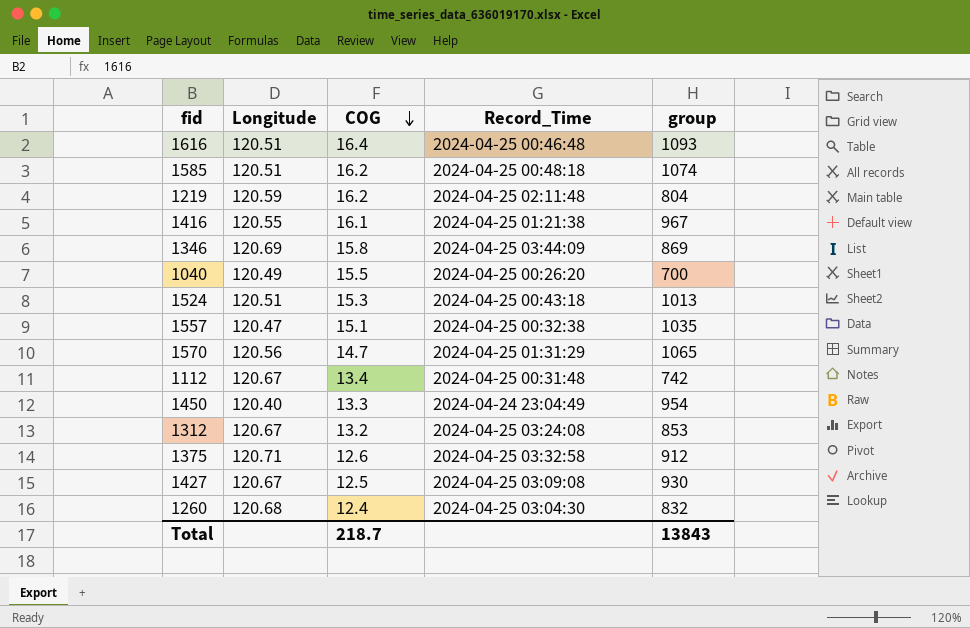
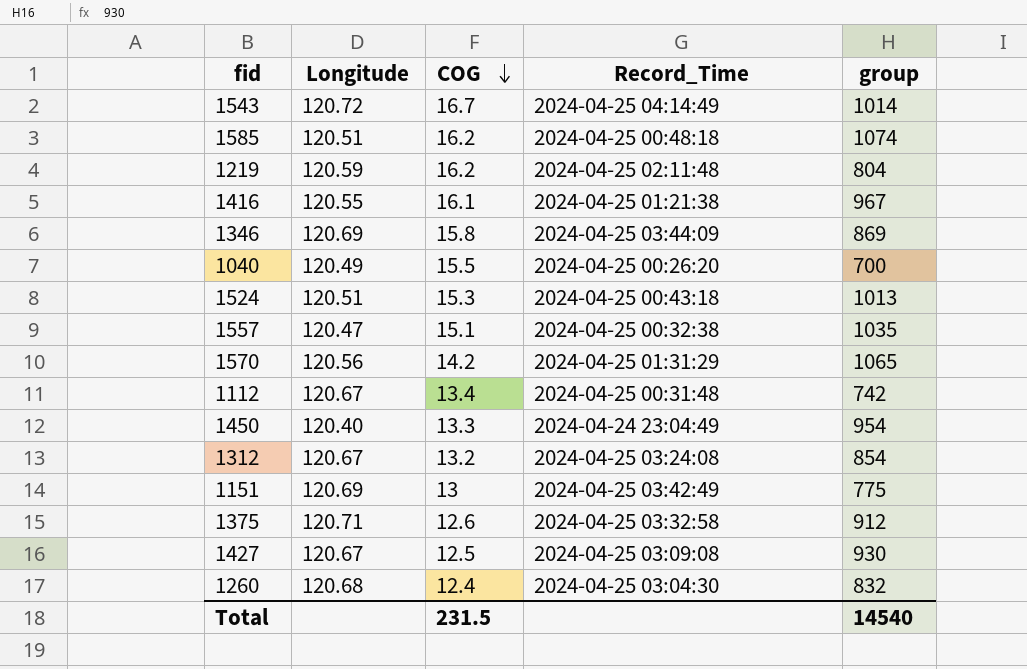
row 1616: 120.51 | 16.4 | 2024-04-25 00:46:48 | 1093 -> none
row 1543: none -> 120.72 | 16.7 | 2024-04-25 04:14:49 | 1014
1570 | COG: 14.7 -> 14.2
1312 | group: 853 -> 854
row 1151: none -> 120.69 | 13 | 2024-04-25 03:42:49 | 775
Total | COG: 218.7 -> 231.5
Total | group: 13843 -> 14540

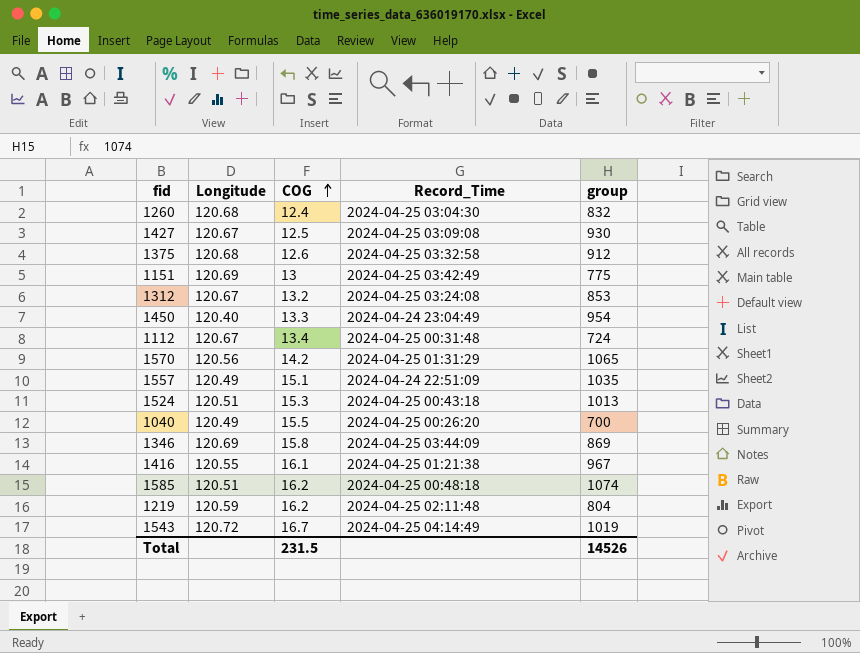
row order: COG descending -> COG ascending
1375 | Longitude: 120.71 -> 120.68
1312 | group: 854 -> 853
1112 | group: 742 -> 724
1557 | Longitude: 120.47 -> 120.49
1557 | Record_Time: 2024-04-25 00:32:38 -> 2024-04-24 22:51:09
1543 | group: 1014 -> 1019
Total | group: 14540 -> 14526

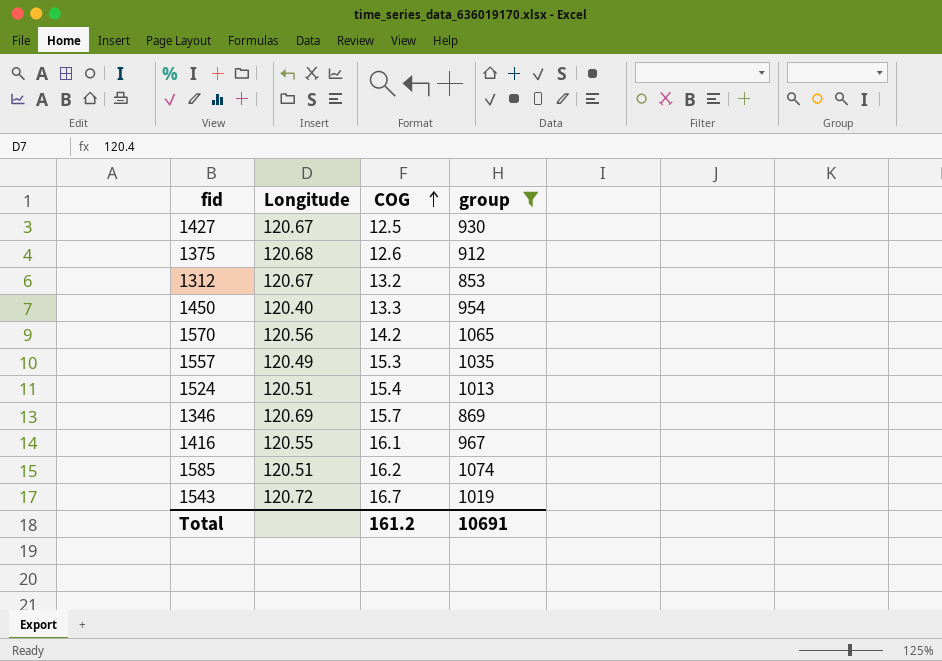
filter: none -> group >= 853
column Record_Time | position: 4 -> none
1557 | COG: 15.1 -> 15.3
1524 | COG: 15.3 -> 15.4
1346 | COG: 15.8 -> 15.7
Total | COG: 231.5 -> 161.2
Total | group: 14526 -> 10691

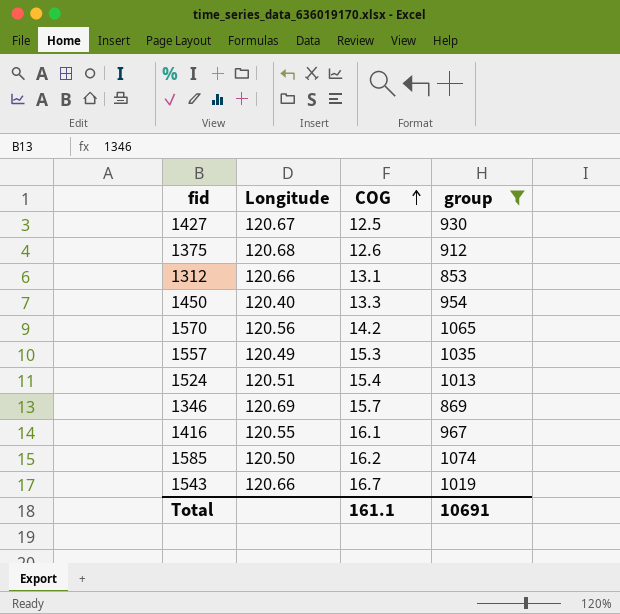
1312 | Longitude: 120.67 -> 120.66
1312 | COG: 13.2 -> 13.1
1585 | Longitude: 120.51 -> 120.50
1543 | Longitude: 120.72 -> 120.66
Total | COG: 161.2 -> 161.1

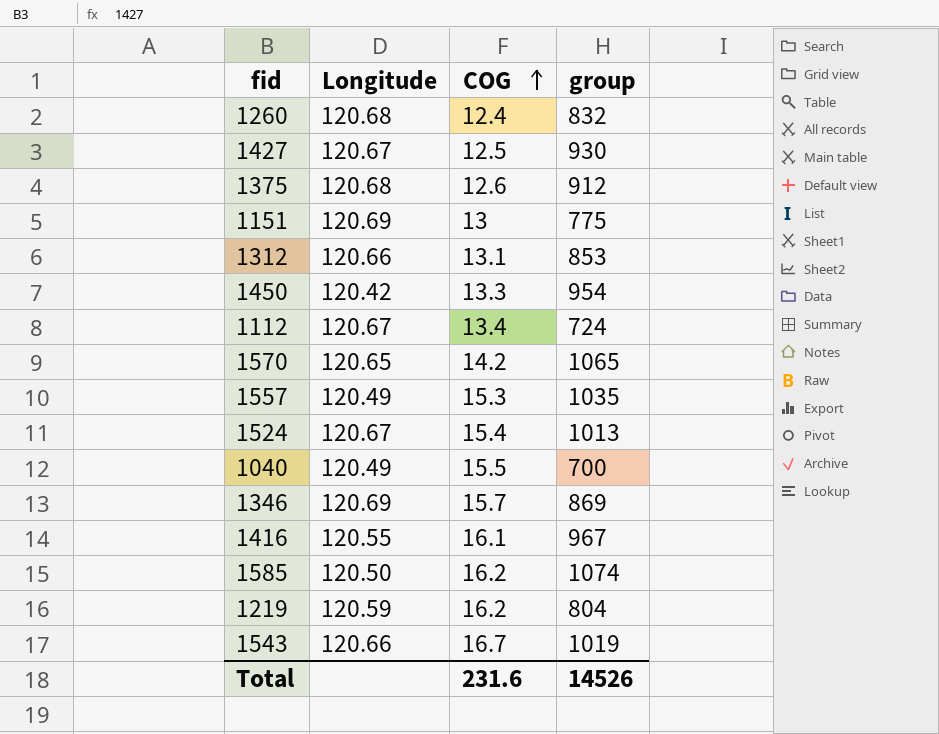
filter: group >= 853 -> none
1450 | Longitude: 120.40 -> 120.42
1570 | Longitude: 120.56 -> 120.65
1524 | Longitude: 120.51 -> 120.67
Total | COG: 161.1 -> 231.6
Total | group: 10691 -> 14526

